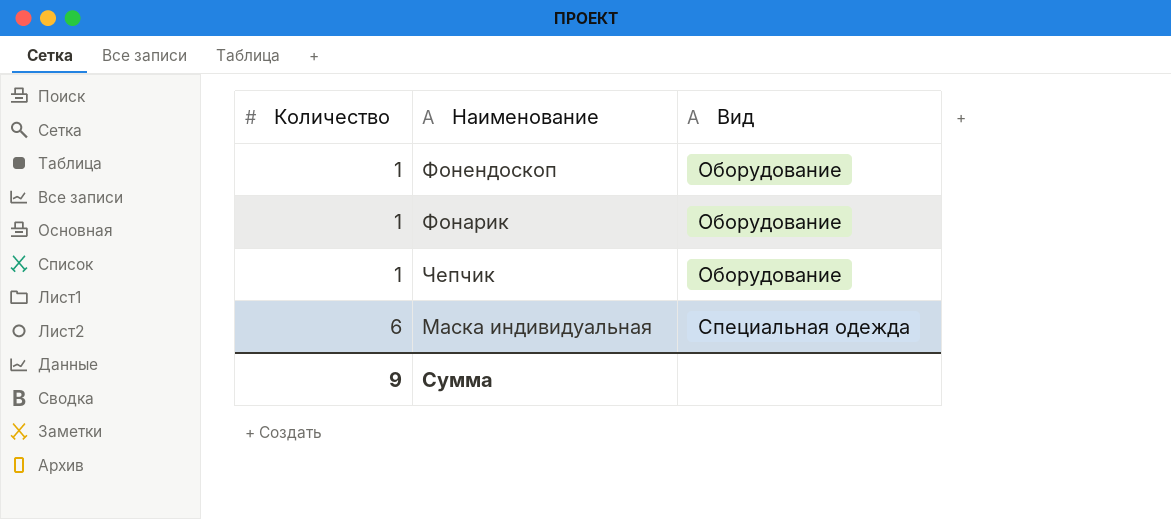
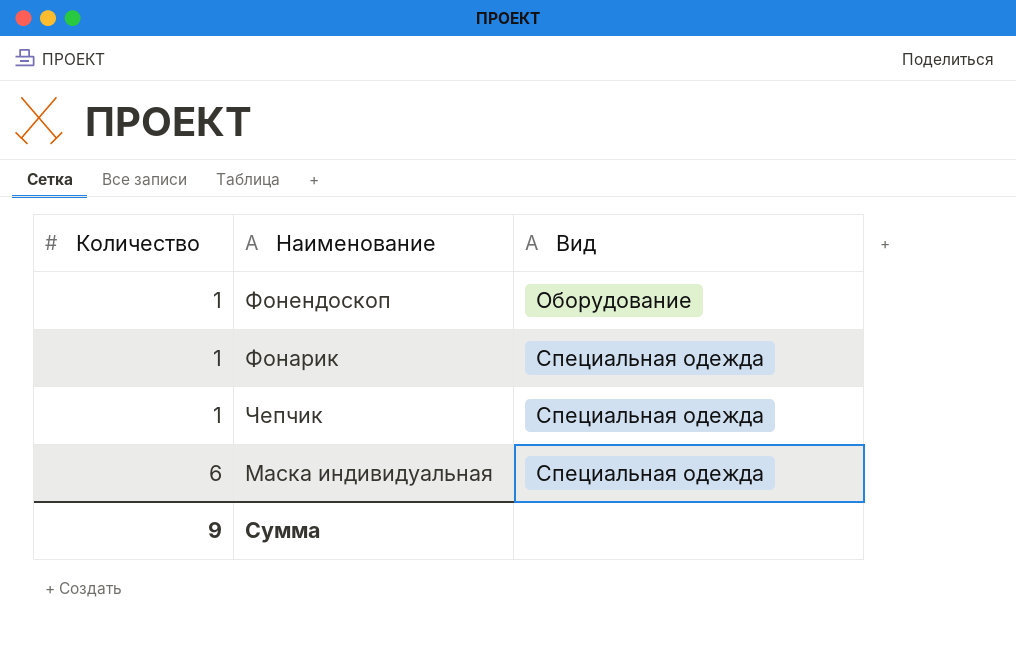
Фонарик | Вид: Оборудование -> Специальная одежда
Чепчик | Вид: Оборудование -> Специальная одежда

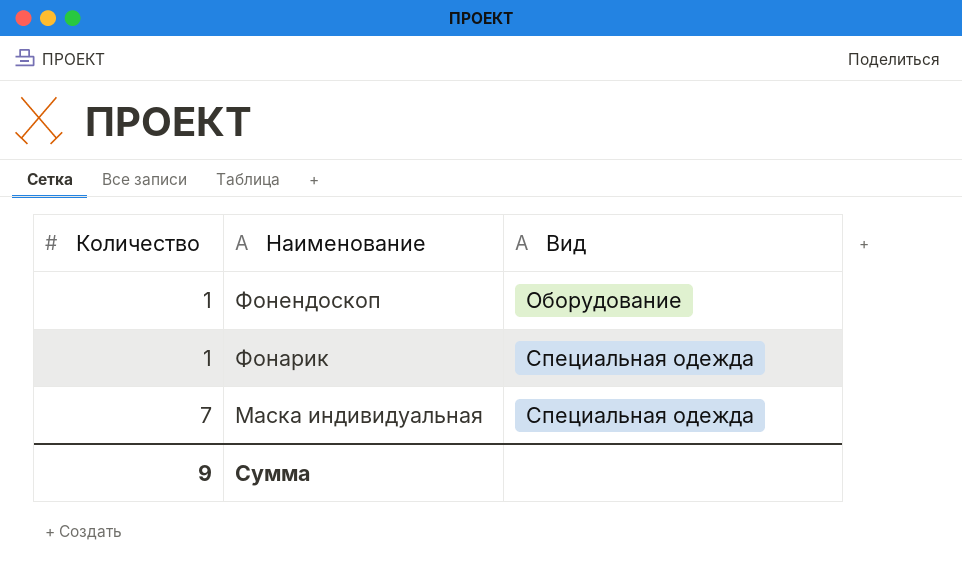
row Чепчик: 1 | Специальная одежда -> none
Маска индивидуальная | Количество: 6 -> 7

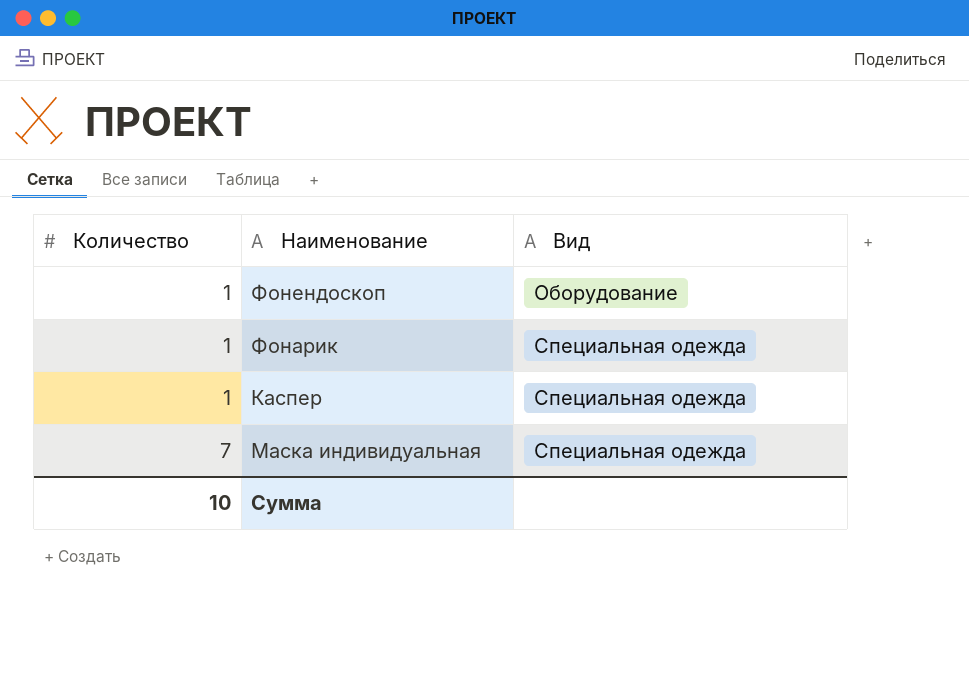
row Каспер: none -> 1 | Специальная одежда
Сумма | Количество: 9 -> 10

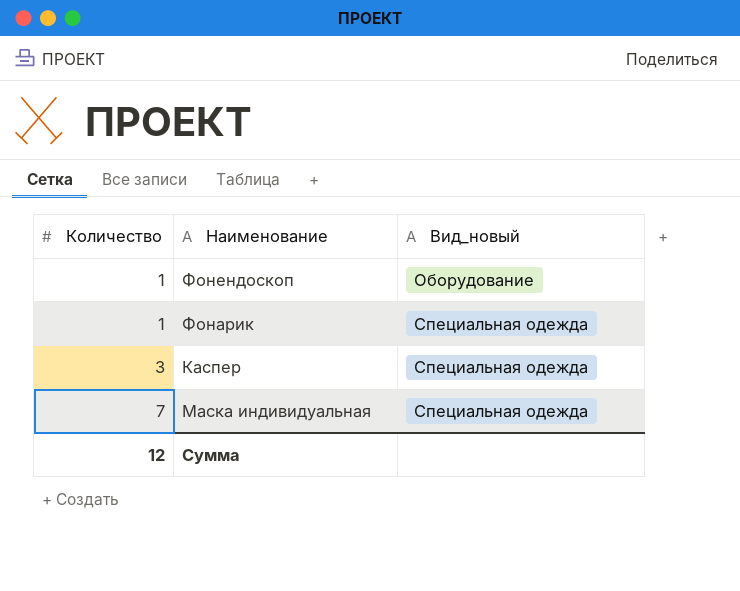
column name: Вид -> Вид_новый
Каспер | Количество: 1 -> 3
Сумма | Количество: 10 -> 12

